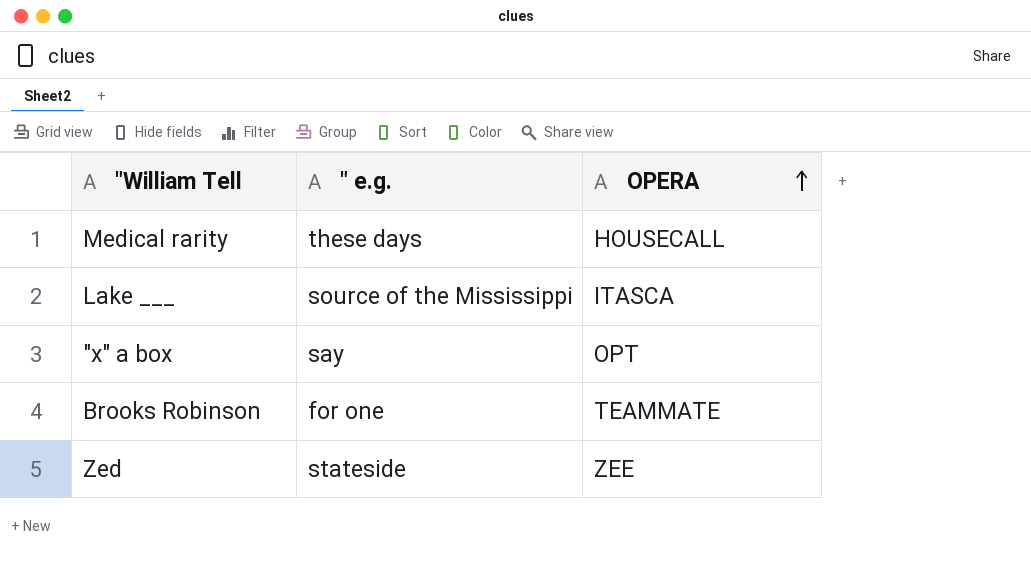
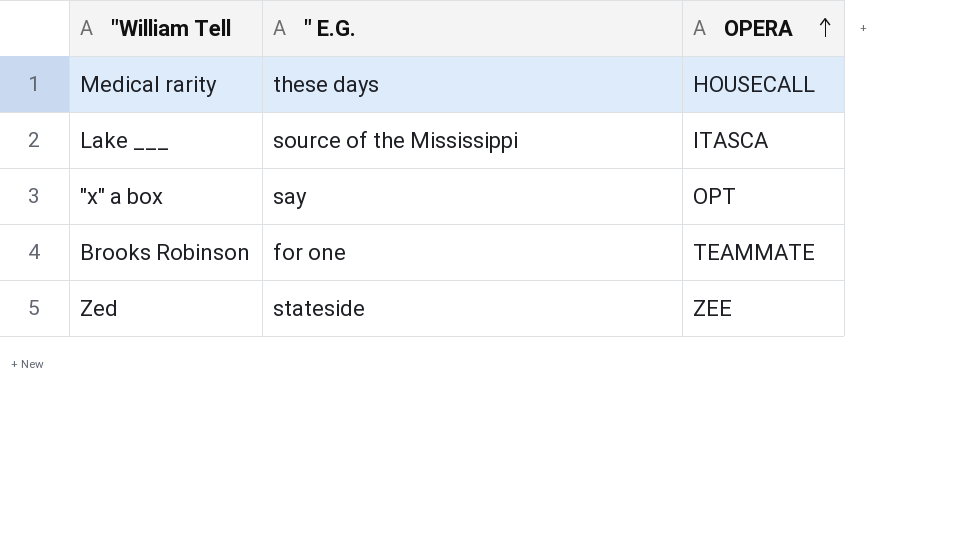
column name: " e.g. -> " E.G.

